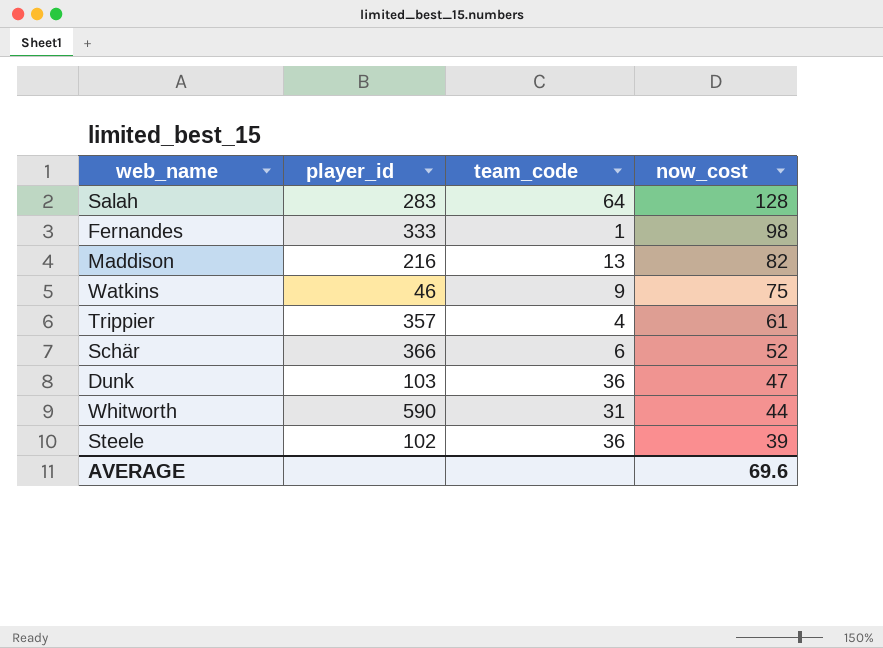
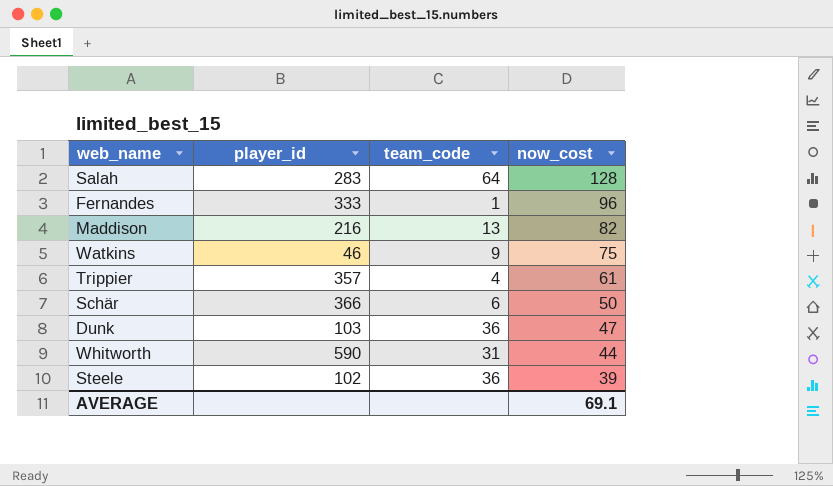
Fernandes | now_cost: 98 -> 96
Schär | now_cost: 52 -> 50
AVERAGE | now_cost: 69.6 -> 69.1

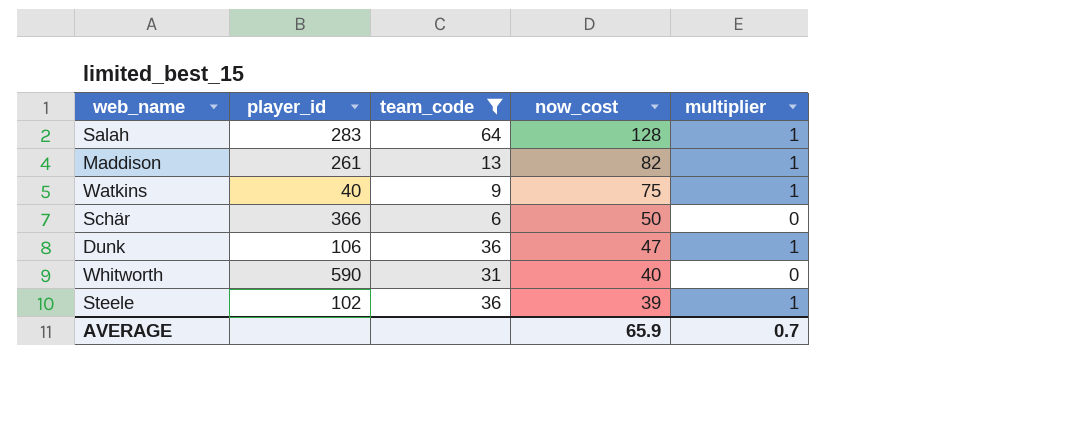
filter: none -> team_code >= 6
column multiplier | position: none -> 5
Maddison | player_id: 216 -> 261
Watkins | player_id: 46 -> 40
Dunk | player_id: 103 -> 106
Whitworth | now_cost: 44 -> 40
AVERAGE | now_cost: 69.1 -> 65.9

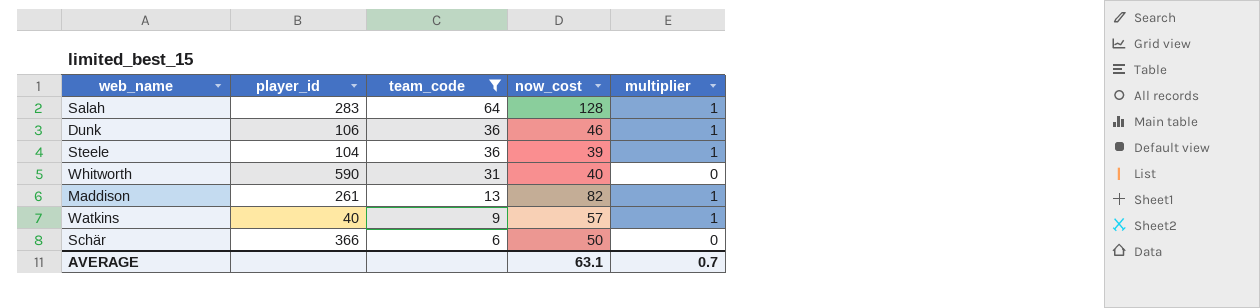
row order: now_cost descending -> team_code descending
Dunk | now_cost: 47 -> 46
Steele | player_id: 102 -> 104
Watkins | now_cost: 75 -> 57
AVERAGE | now_cost: 65.9 -> 63.1

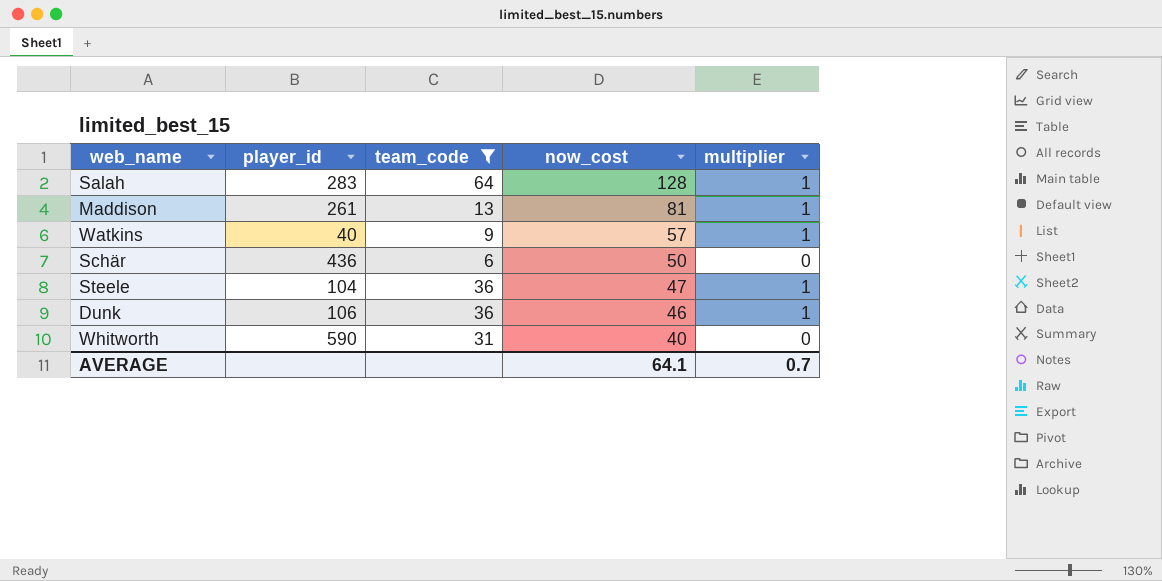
row order: team_code descending -> now_cost descending
Maddison | now_cost: 82 -> 81
Schär | player_id: 366 -> 436
Steele | now_cost: 39 -> 47
AVERAGE | now_cost: 63.1 -> 64.1

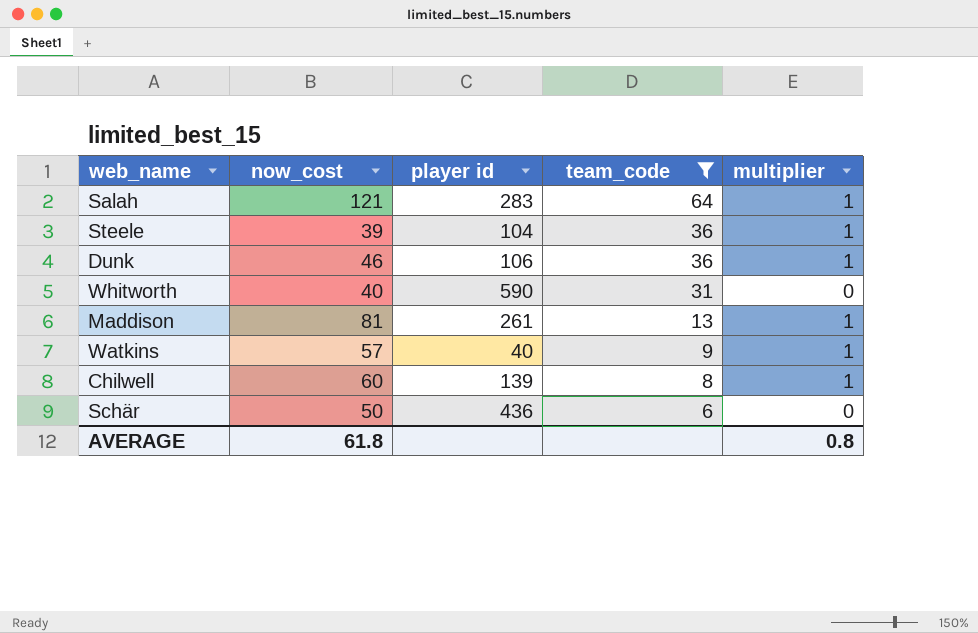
row order: now_cost descending -> team_code descending
column now_cost | position: 4 -> 2
column name: player_id -> player id
Salah | now_cost: 128 -> 121
Steele | now_cost: 47 -> 39
row Chilwell: none -> 60 | 139 | 8 | 1
AVERAGE | now_cost: 64.1 -> 61.8
AVERAGE | multiplier: 0.7 -> 0.8

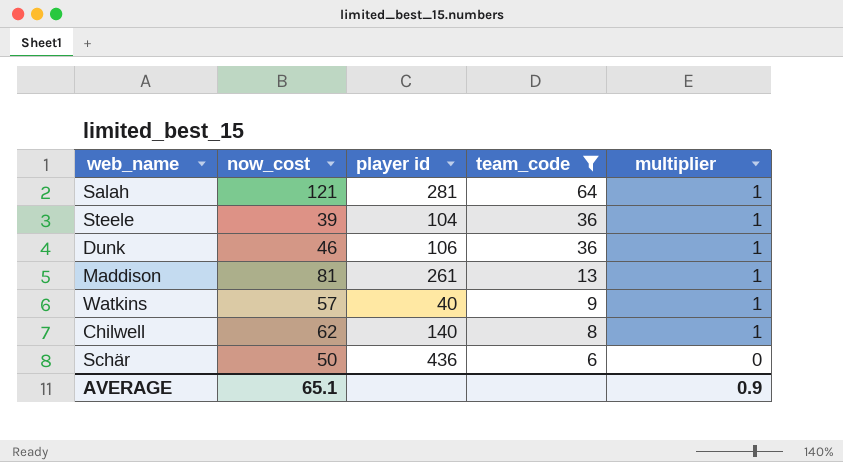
row Whitworth: 40 | 590 | 31 | 0 -> none
Salah | player id: 283 -> 281
Chilwell | now_cost: 60 -> 62
Chilwell | player id: 139 -> 140
AVERAGE | now_cost: 61.8 -> 65.1
AVERAGE | multiplier: 0.8 -> 0.9

